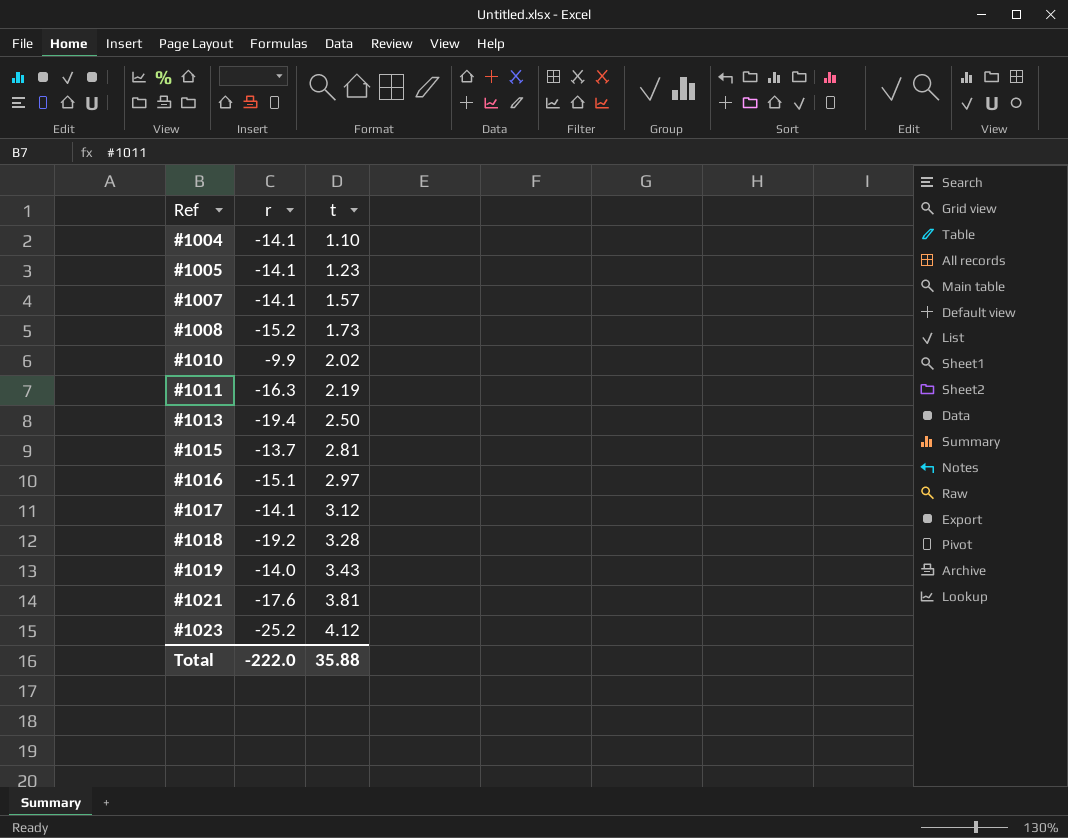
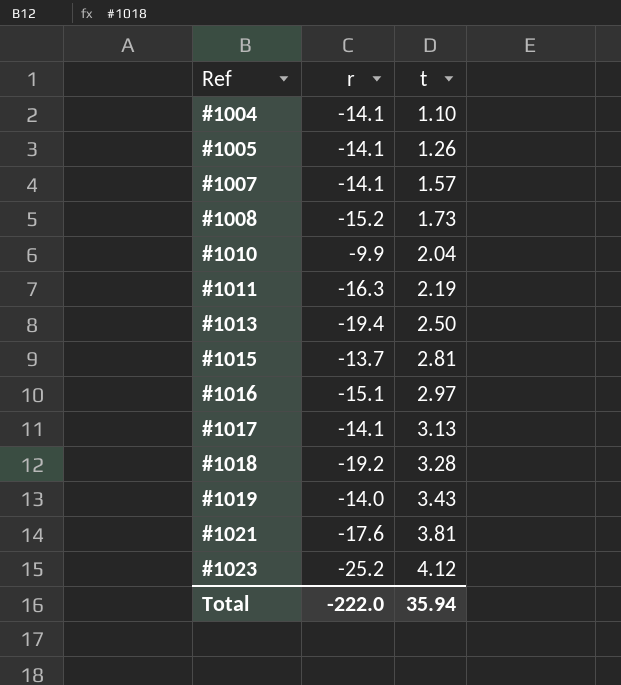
#1005 | t: 1.23 -> 1.26
#1010 | t: 2.02 -> 2.04
#1017 | t: 3.12 -> 3.13
Total | t: 35.88 -> 35.94

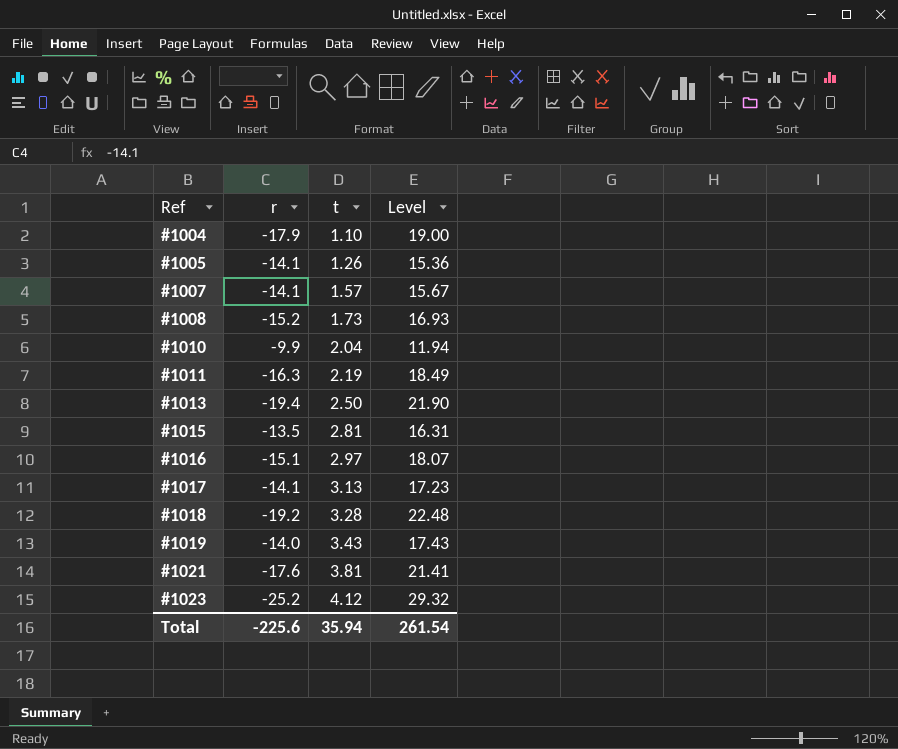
column Level | formula: none -> [t] - [r]
#1004 | r: -14.1 -> -17.9
#1015 | r: -13.7 -> -13.5
Total | r: -222.0 -> -225.6

